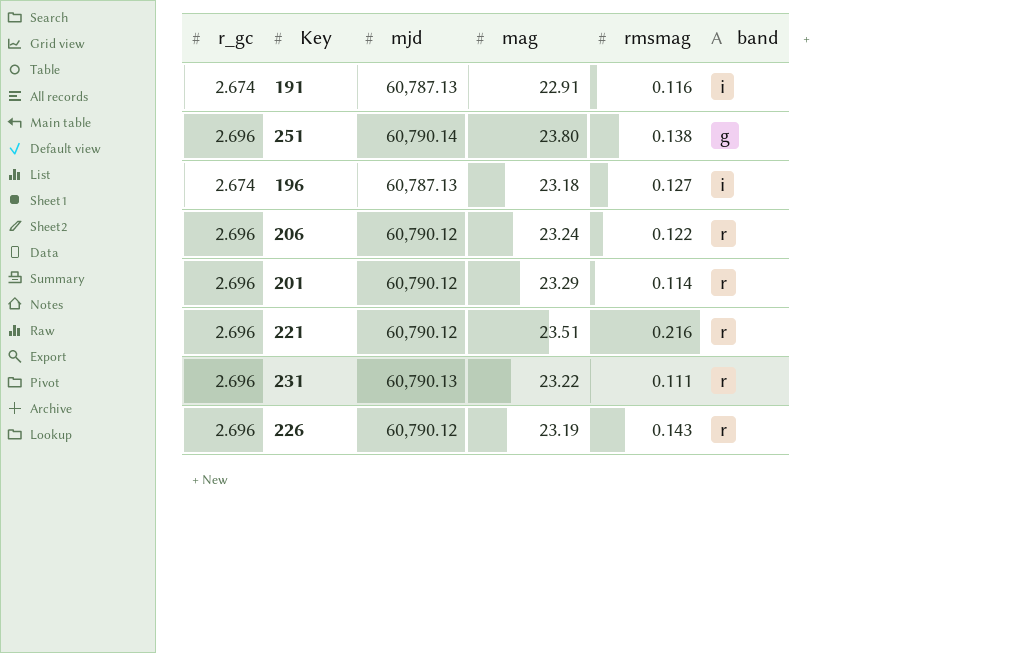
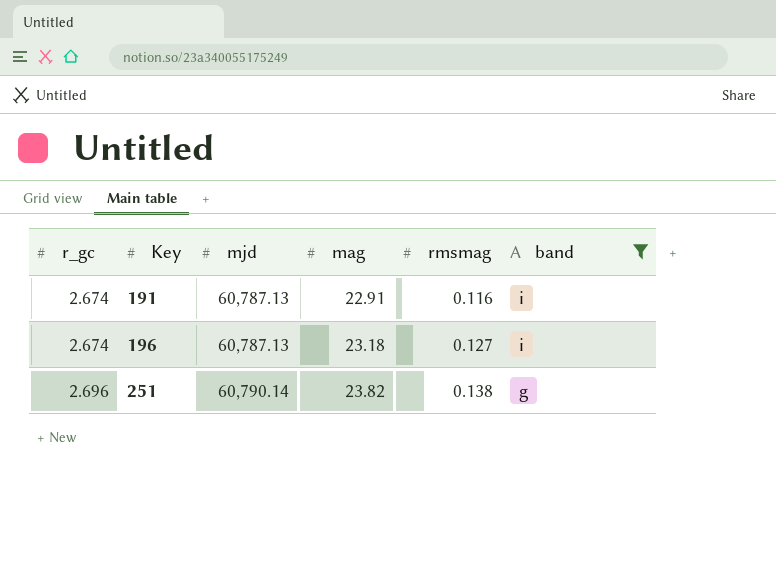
filter: none -> band != r
row order: none -> r_gc ascending
251 | mag: 23.80 -> 23.82

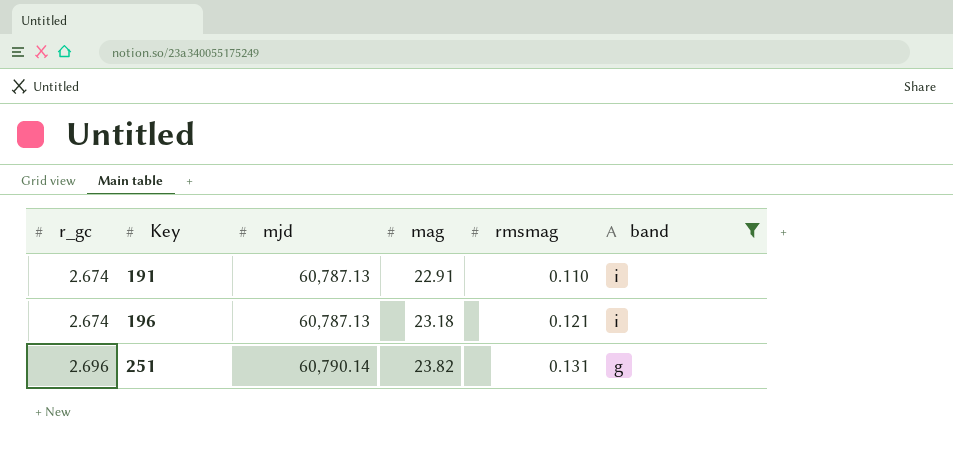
191 | rmsmag: 0.116 -> 0.110
196 | rmsmag: 0.127 -> 0.121
251 | rmsmag: 0.138 -> 0.131

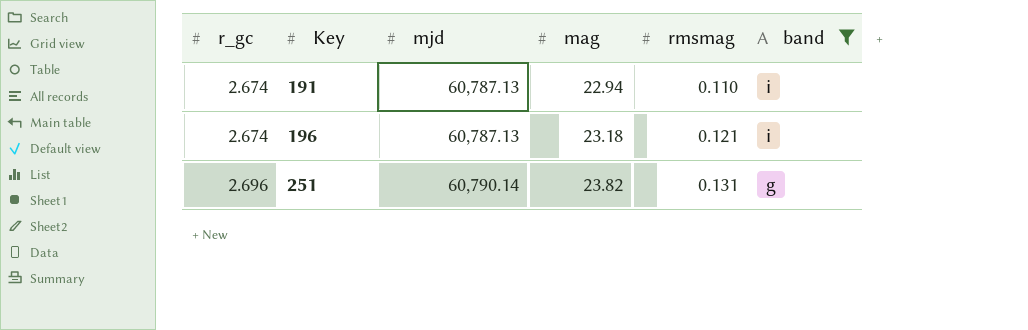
191 | mag: 22.91 -> 22.94

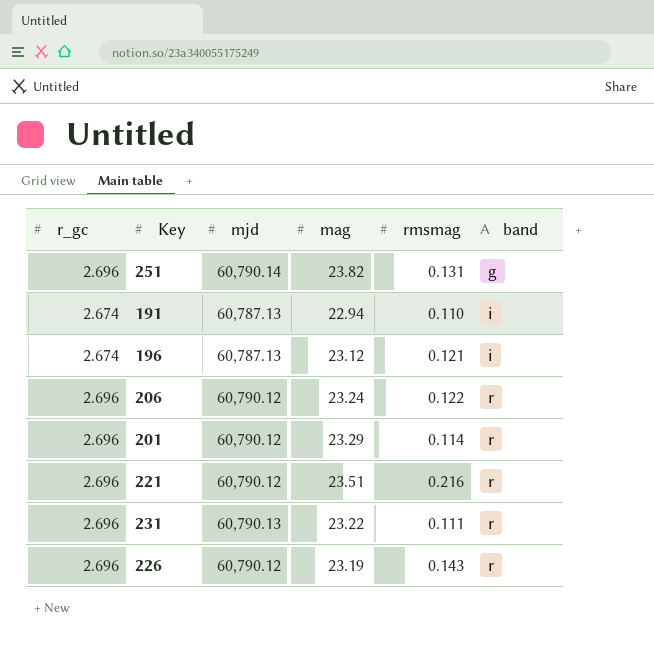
filter: band != r -> none
row order: r_gc ascending -> band ascending
196 | mag: 23.18 -> 23.12

